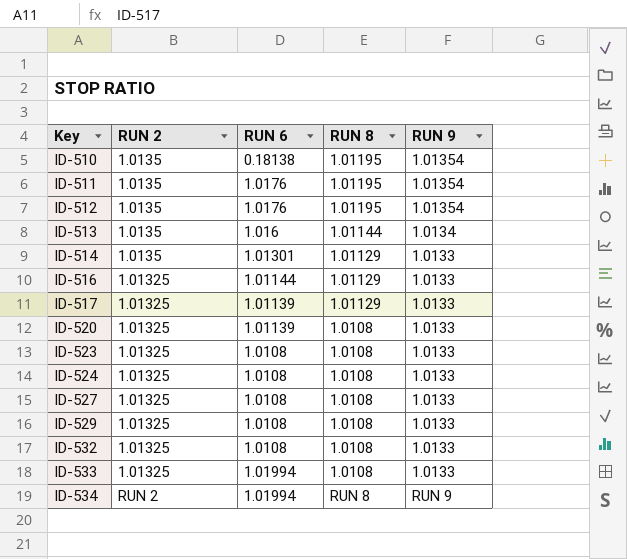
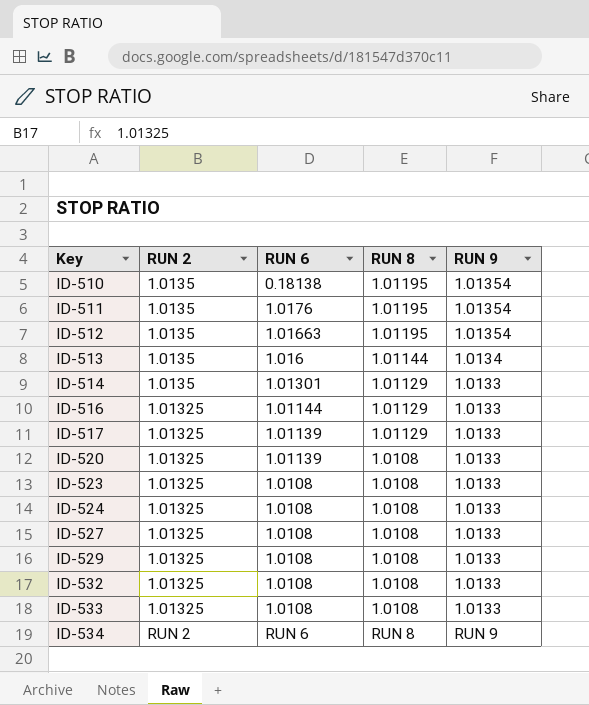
ID-512 | RUN 6: 1.0176 -> 1.01663
ID-533 | RUN 6: 1.01994 -> 1.0108
ID-534 | RUN 6: 1.01994 -> RUN 6

